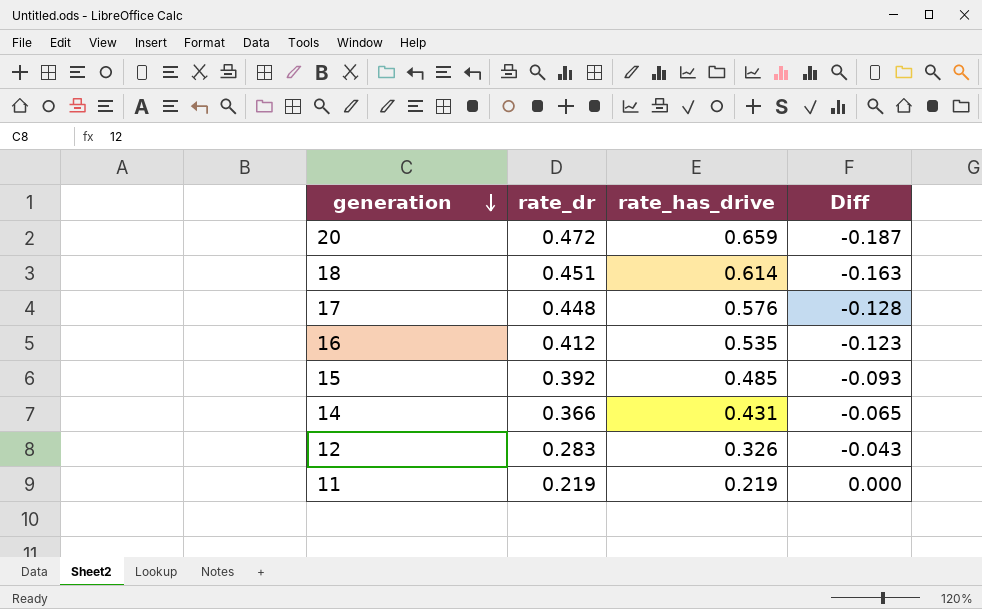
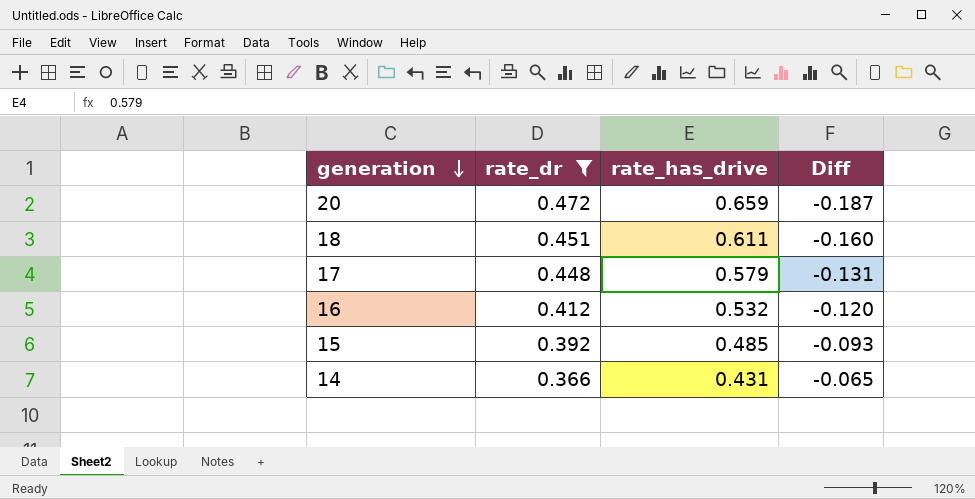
filter: none -> rate_dr >= 0.366
18 | rate_has_drive: 0.614 -> 0.611
18 | Diff: -0.163 -> -0.160
17 | rate_has_drive: 0.576 -> 0.579
17 | Diff: -0.128 -> -0.131
16 | rate_has_drive: 0.535 -> 0.532
16 | Diff: -0.123 -> -0.120

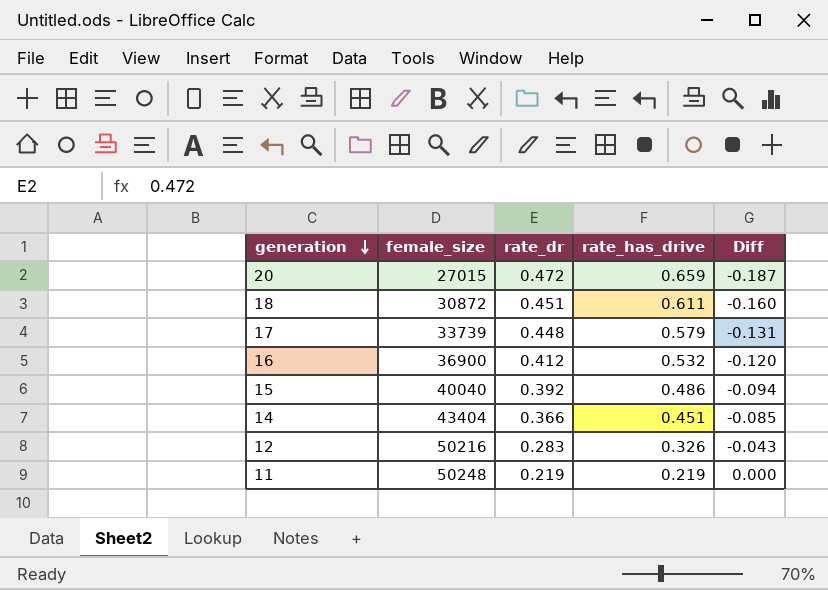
filter: rate_dr >= 0.366 -> none
column female_size | position: none -> 2
15 | rate_has_drive: 0.485 -> 0.486
15 | Diff: -0.093 -> -0.094
14 | rate_has_drive: 0.431 -> 0.451
14 | Diff: -0.065 -> -0.085

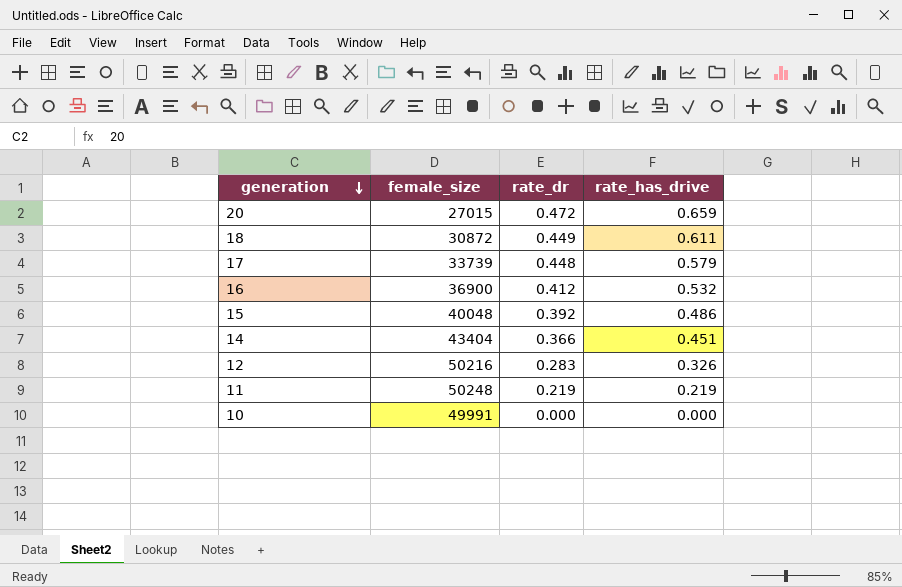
column Diff | formula: [rate_dr] - [rate_has_drive] -> none
18 | rate_dr: 0.451 -> 0.449
15 | female_size: 40040 -> 40048
row 10: none -> 49991 | 0.000 | 0.000

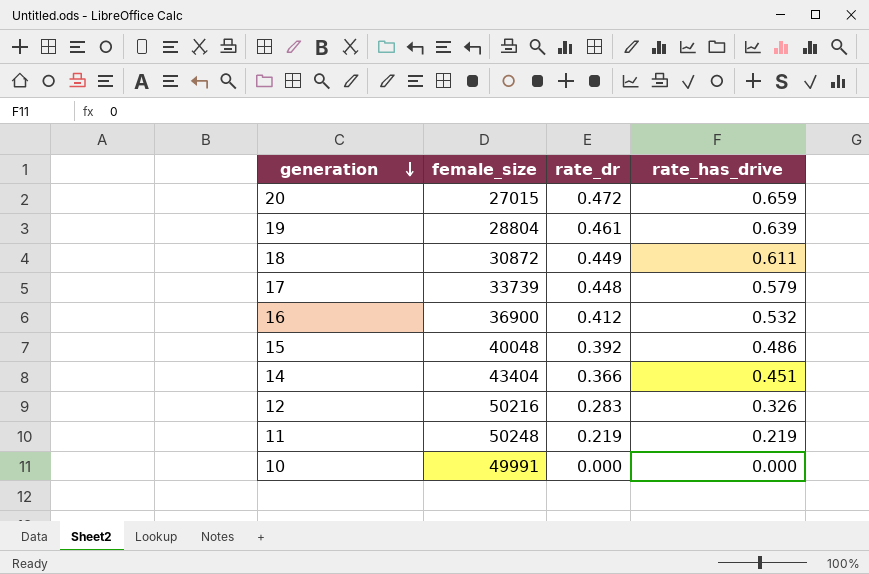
row 19: none -> 28804 | 0.461 | 0.639

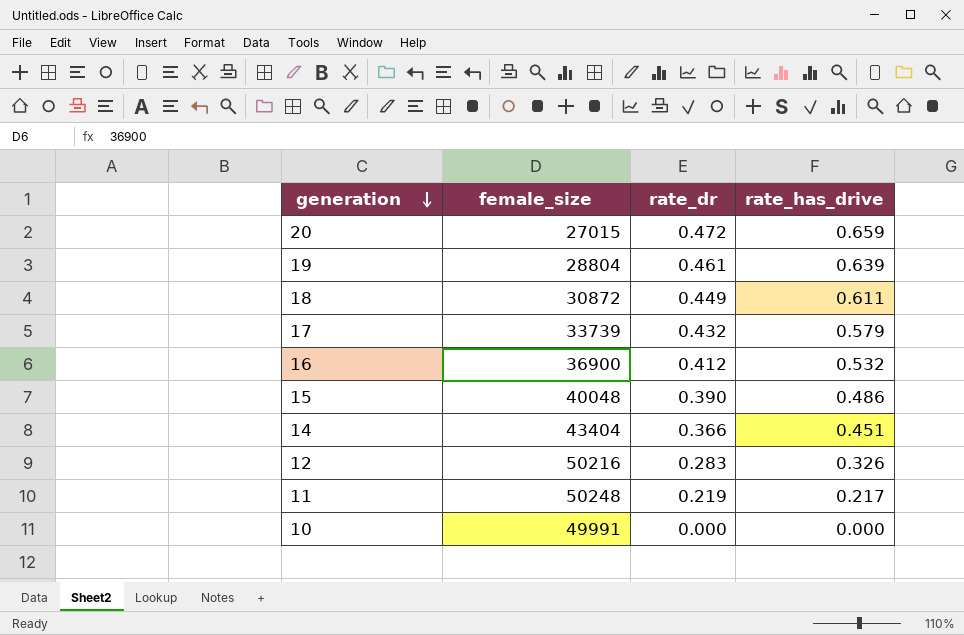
17 | rate_dr: 0.448 -> 0.432
15 | rate_dr: 0.392 -> 0.390
11 | rate_has_drive: 0.219 -> 0.217

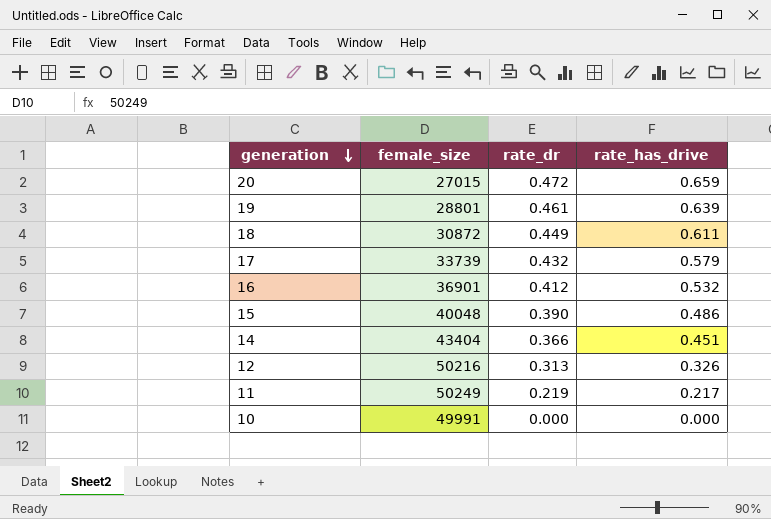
19 | female_size: 28804 -> 28801
16 | female_size: 36900 -> 36901
12 | rate_dr: 0.283 -> 0.313
11 | female_size: 50248 -> 50249

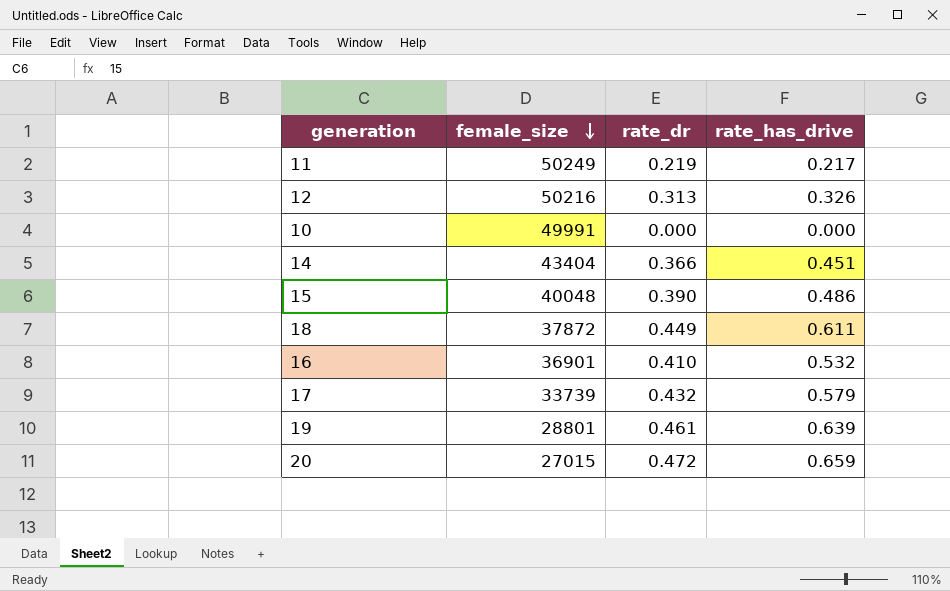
row order: generation descending -> female_size descending
18 | female_size: 30872 -> 37872
16 | rate_dr: 0.412 -> 0.410

